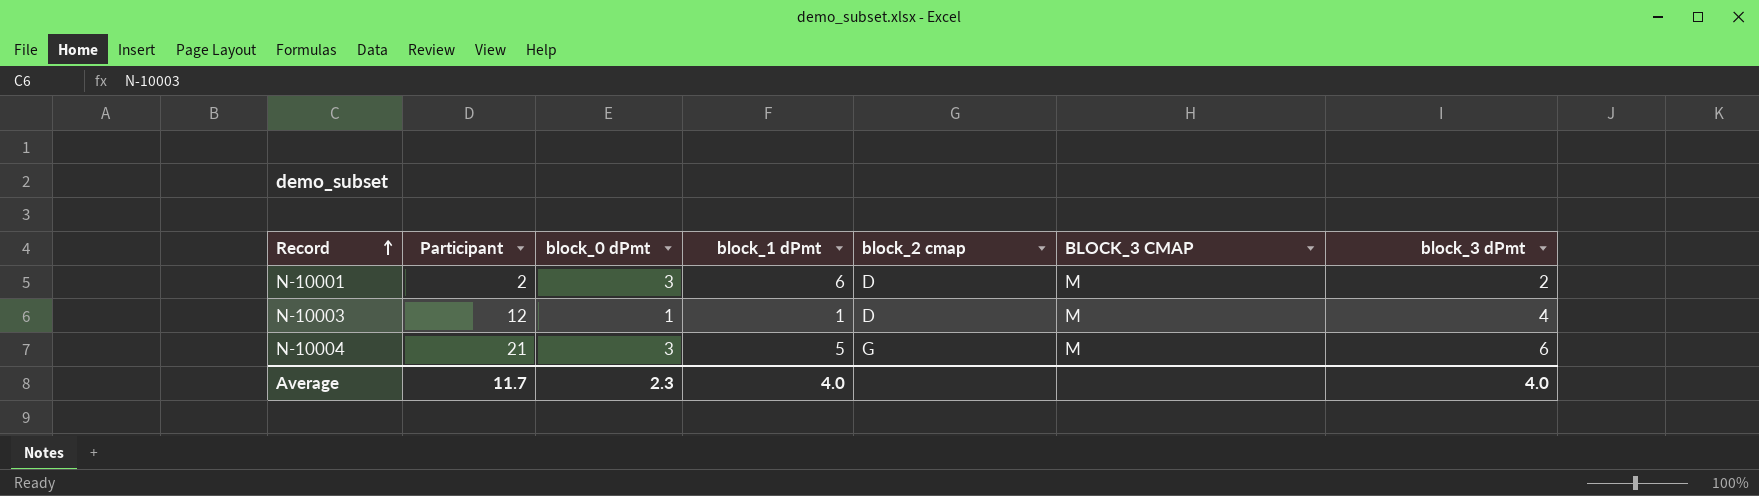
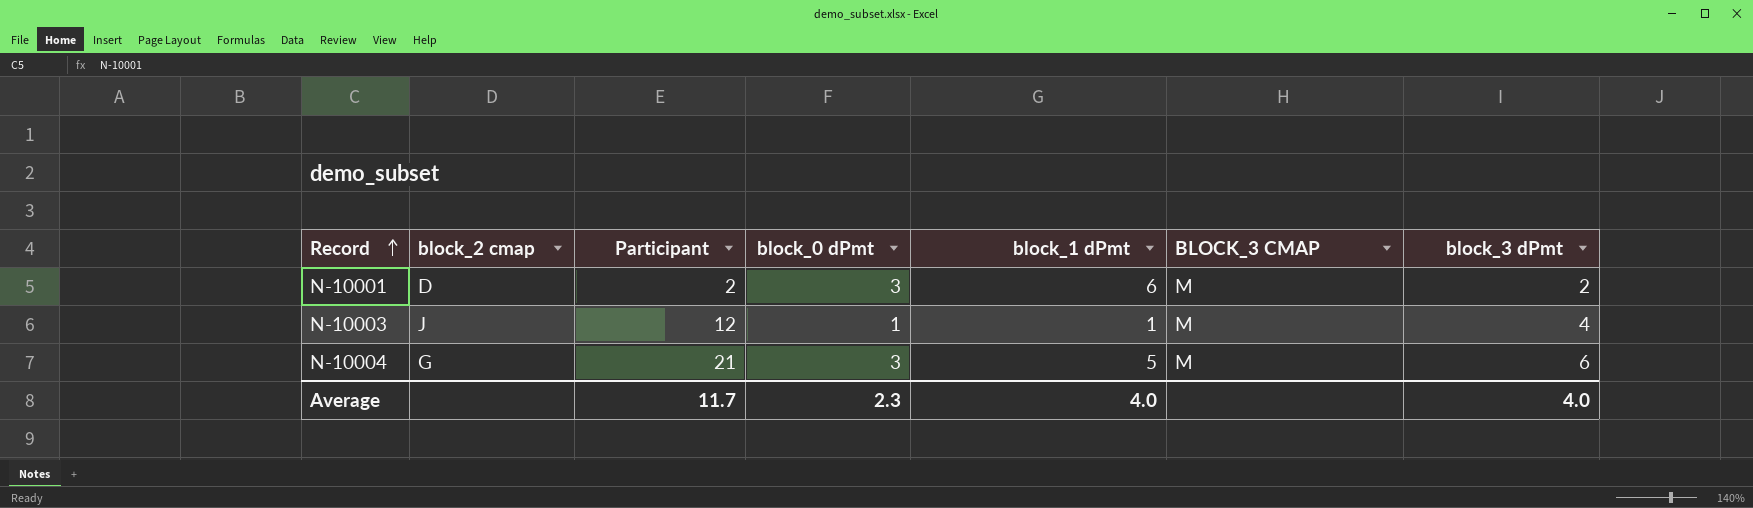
column block_2 cmap | position: 5 -> 2
N-10003 | block_2 cmap: D -> J

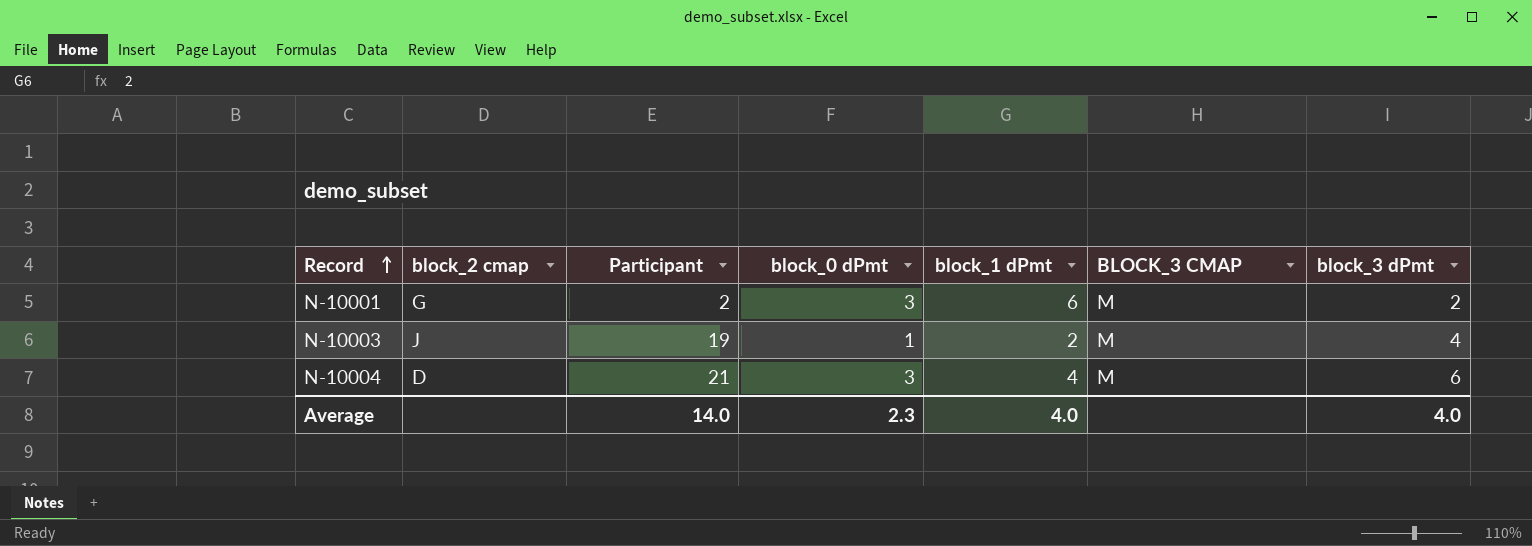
N-10001 | block_2 cmap: D -> G
N-10003 | Participant: 12 -> 19
N-10003 | block_1 dPmt: 1 -> 2
N-10004 | block_2 cmap: G -> D
N-10004 | block_1 dPmt: 5 -> 4
Average | Participant: 11.7 -> 14.0

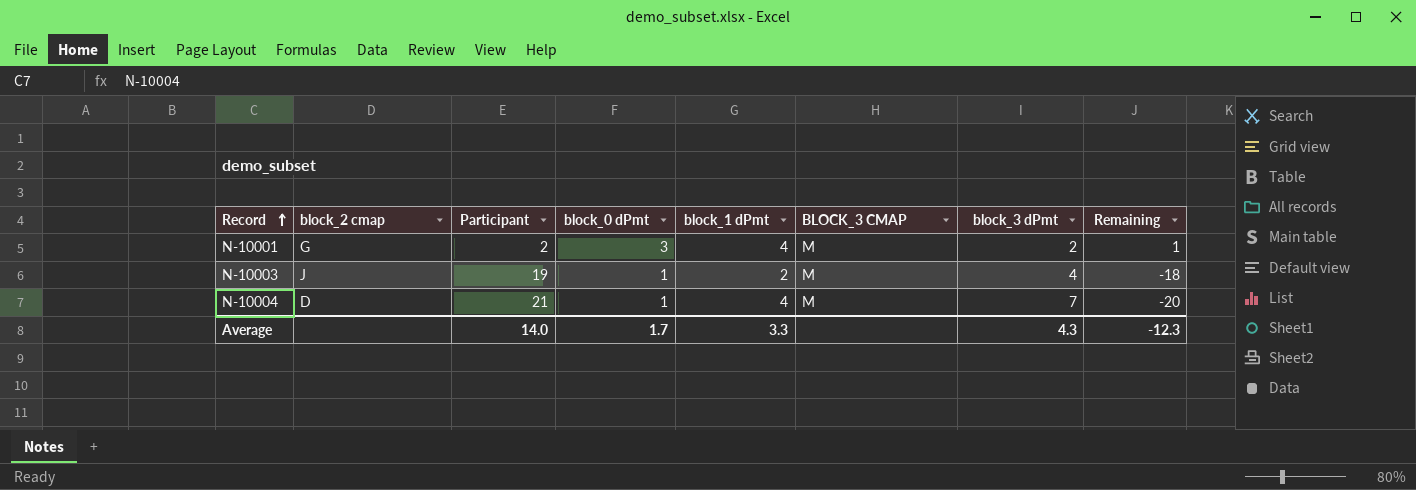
column Remaining | formula: none -> [block_0 dPmt] - [Participant]
N-10001 | block_1 dPmt: 6 -> 4
N-10004 | block_0 dPmt: 3 -> 1
N-10004 | block_3 dPmt: 6 -> 7
Average | block_0 dPmt: 2.3 -> 1.7
Average | block_1 dPmt: 4.0 -> 3.3
Average | block_3 dPmt: 4.0 -> 4.3

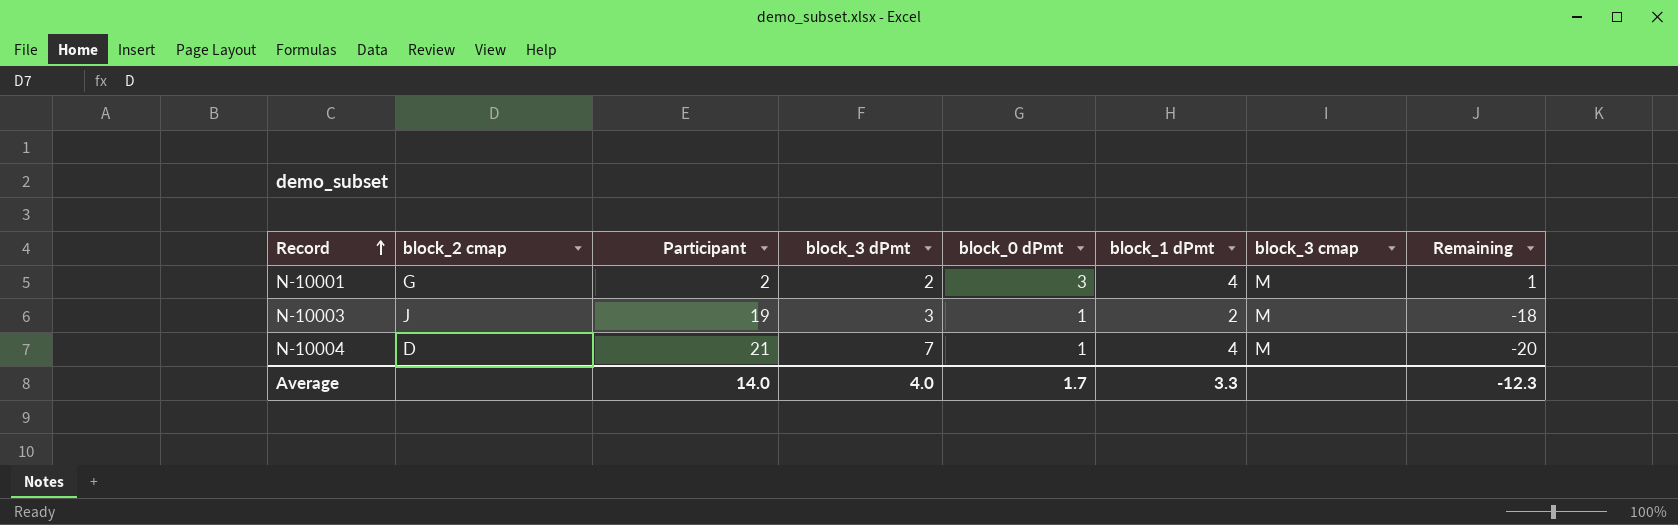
column block_3 dPmt | position: 7 -> 4
column name: BLOCK_3 CMAP -> block_3 cmap
N-10003 | block_3 dPmt: 4 -> 3
Average | block_3 dPmt: 4.3 -> 4.0

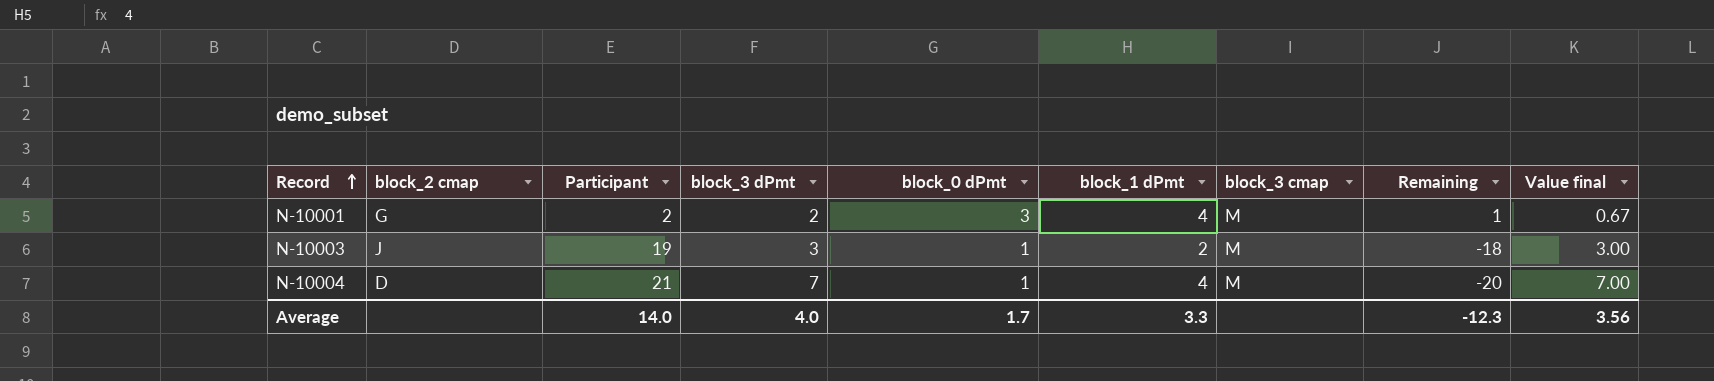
column Value final | formula: none -> [block_3 dPmt] / [block_0 dPmt]

